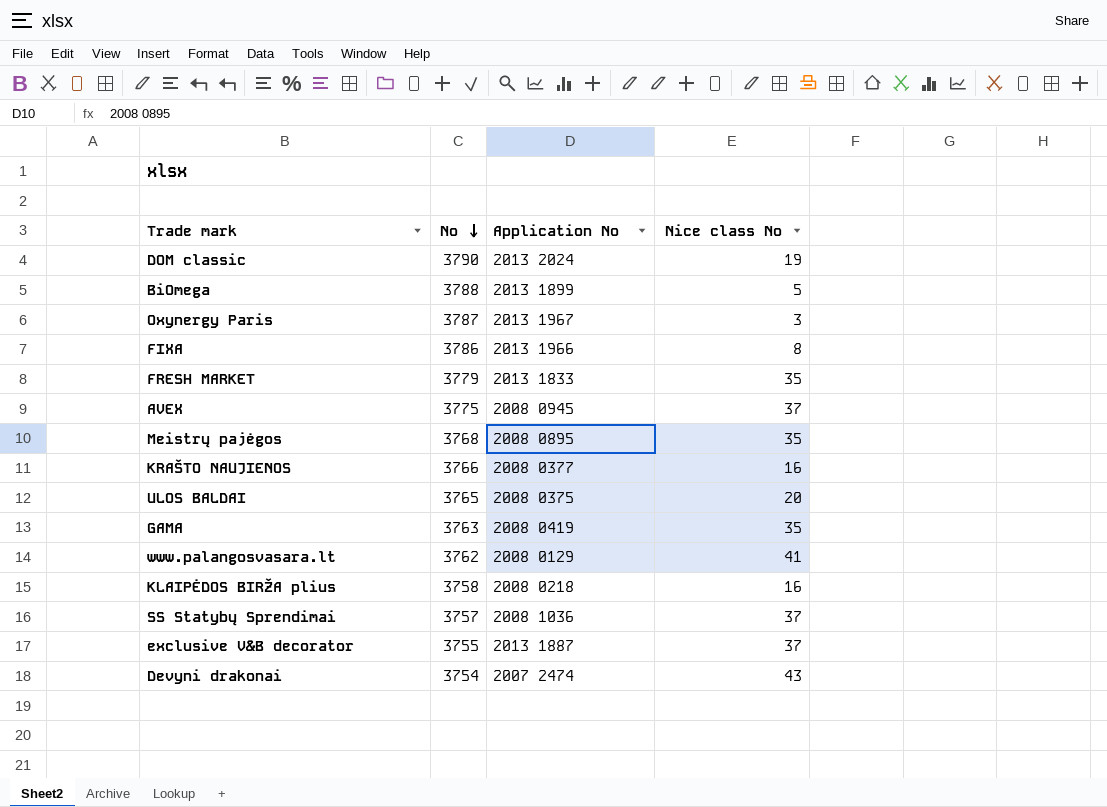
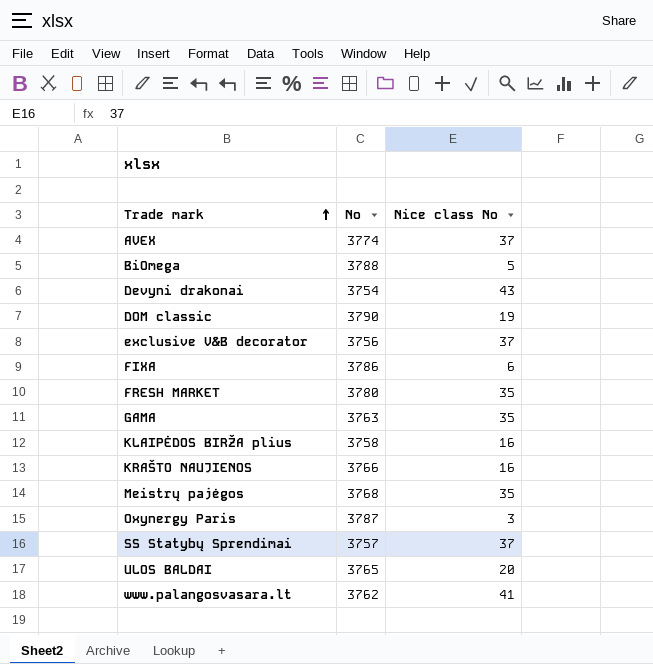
row order: No descending -> Trade mark ascending
column Application No | position: 3 -> none
AVEX | No: 3775 -> 3774
exclusive V&B decorator | No: 3755 -> 3756
FIXA | Nice class No: 8 -> 6
FRESH MARKET | No: 3779 -> 3780

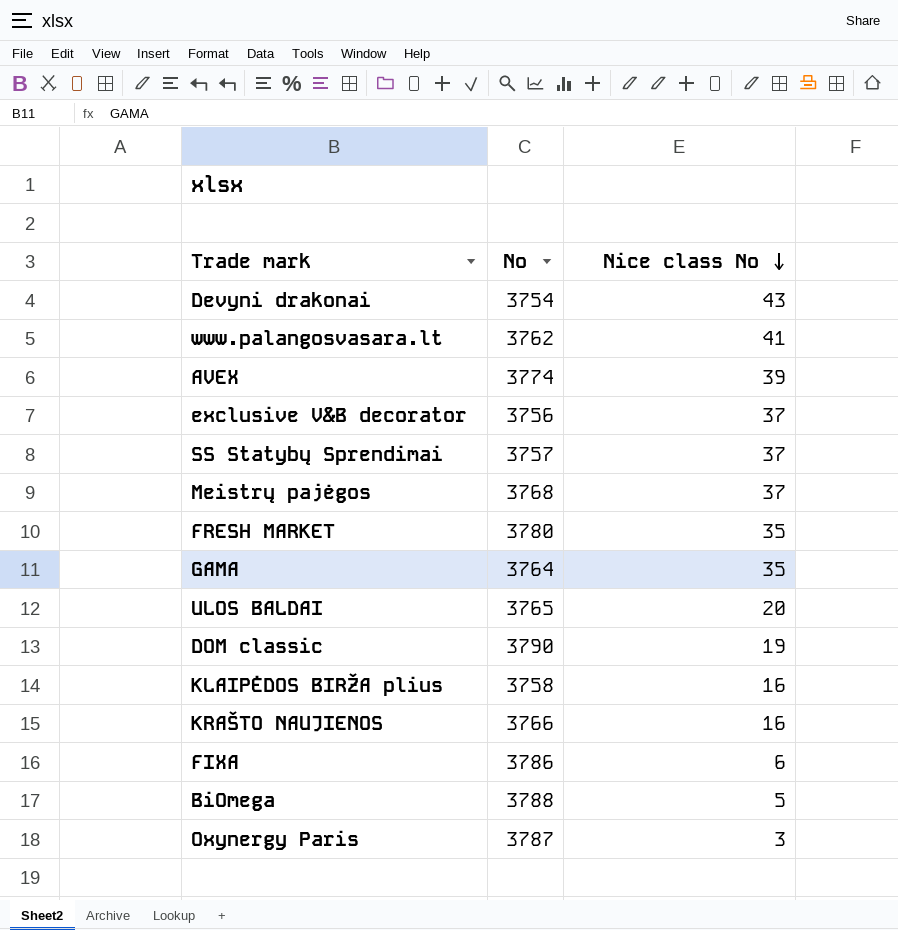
row order: Trade mark ascending -> Nice class No descending
AVEX | Nice class No: 37 -> 39
Meistrų pajėgos | Nice class No: 35 -> 37
GAMA | No: 3763 -> 3764

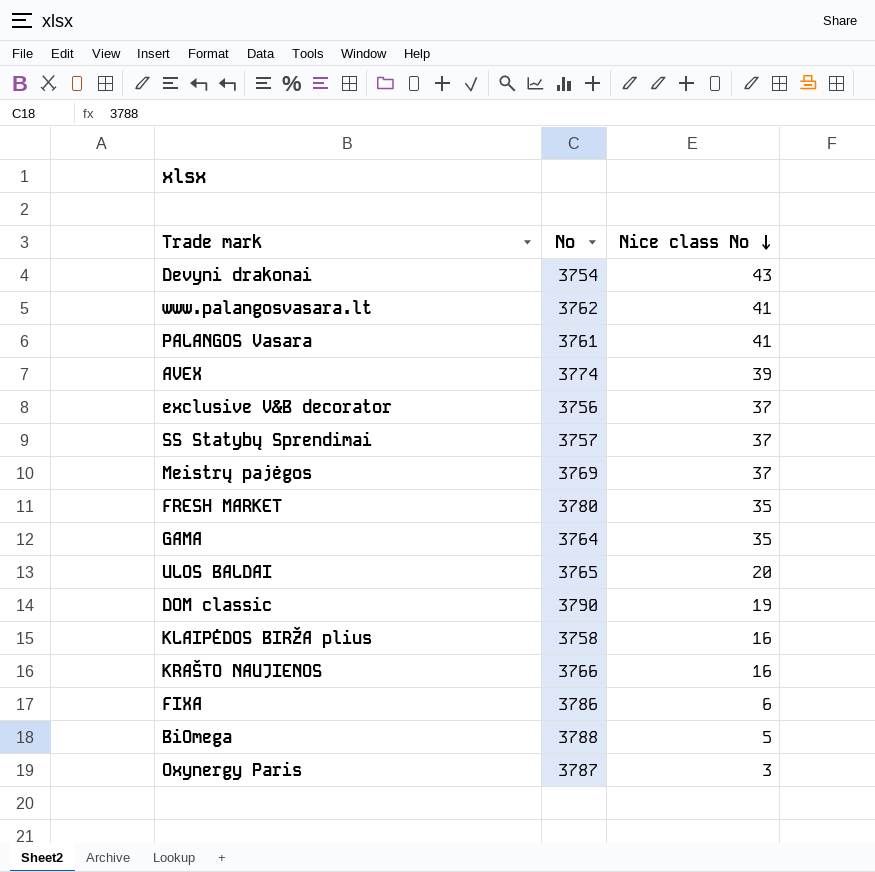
row PALANGOS Vasara: none -> 3761 | 41
Meistrų pajėgos | No: 3768 -> 3769

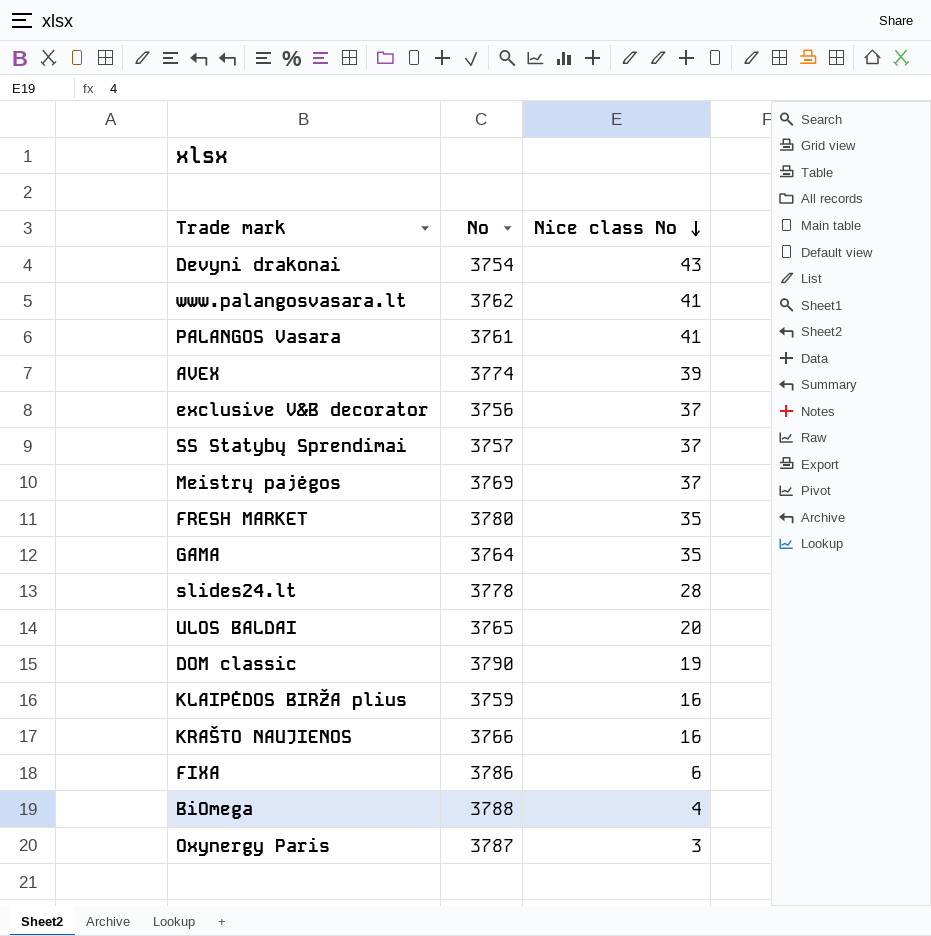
row slides24.lt: none -> 3778 | 28
KLAIPĖDOS BIRŽA plius | No: 3758 -> 3759
BiOmega | Nice class No: 5 -> 4

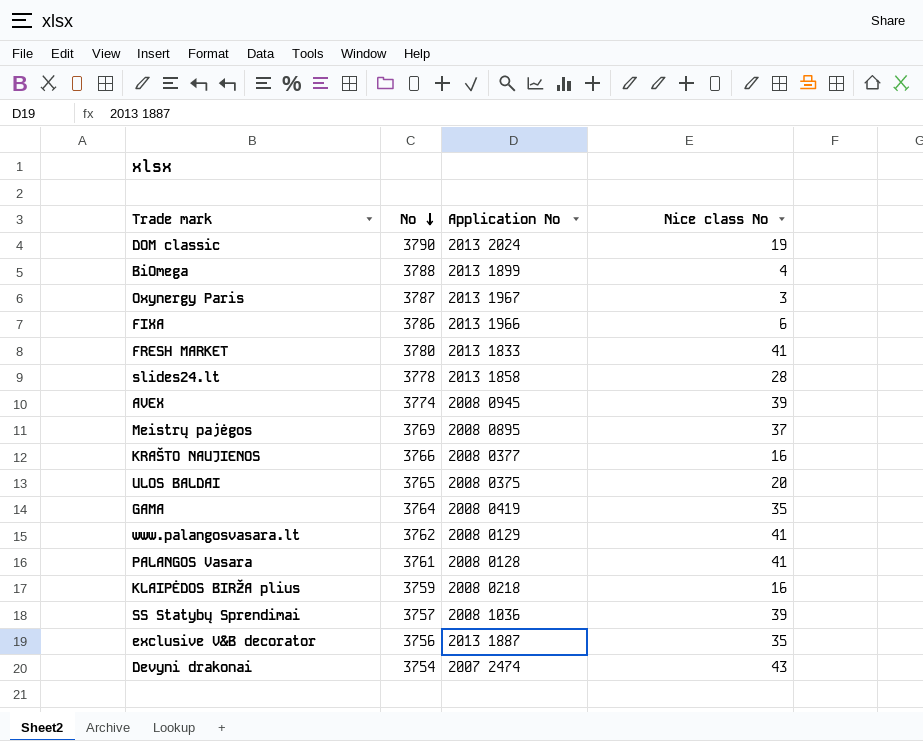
row order: Nice class No descending -> No descending
column Application No | position: none -> 3
FRESH MARKET | Nice class No: 35 -> 41
SS Statybų Sprendimai | Nice class No: 37 -> 39
exclusive V&B decorator | Nice class No: 37 -> 35

